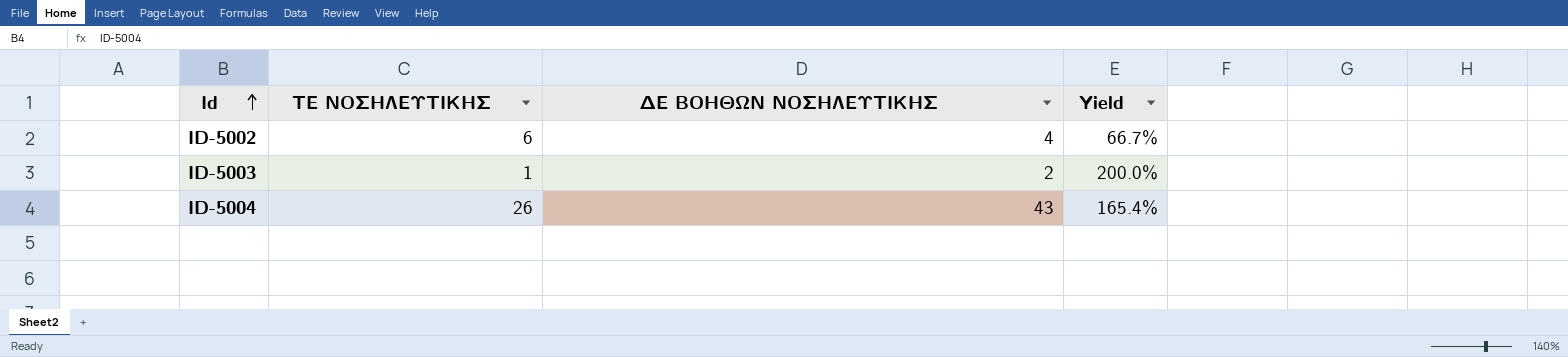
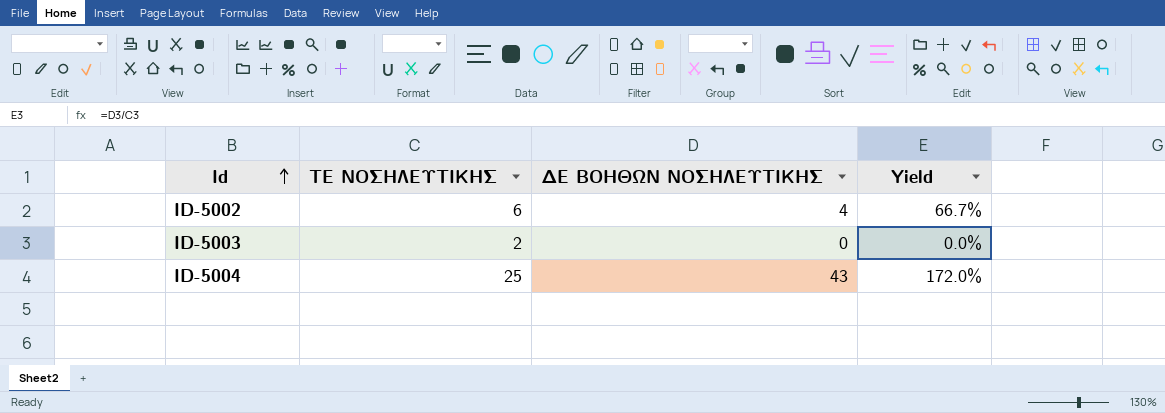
ID-5003 | ΤΕ ΝΟΣΗΛΕΥΤΙΚΗΣ: 1 -> 2
ID-5003 | ΔΕ ΒΟΗΘΩΝ ΝΟΣΗΛΕΥΤΙΚΗΣ: 2 -> 0
ID-5003 | Yield: 200.0% -> 0.0%
ID-5004 | ΤΕ ΝΟΣΗΛΕΥΤΙΚΗΣ: 26 -> 25
ID-5004 | Yield: 165.4% -> 172.0%

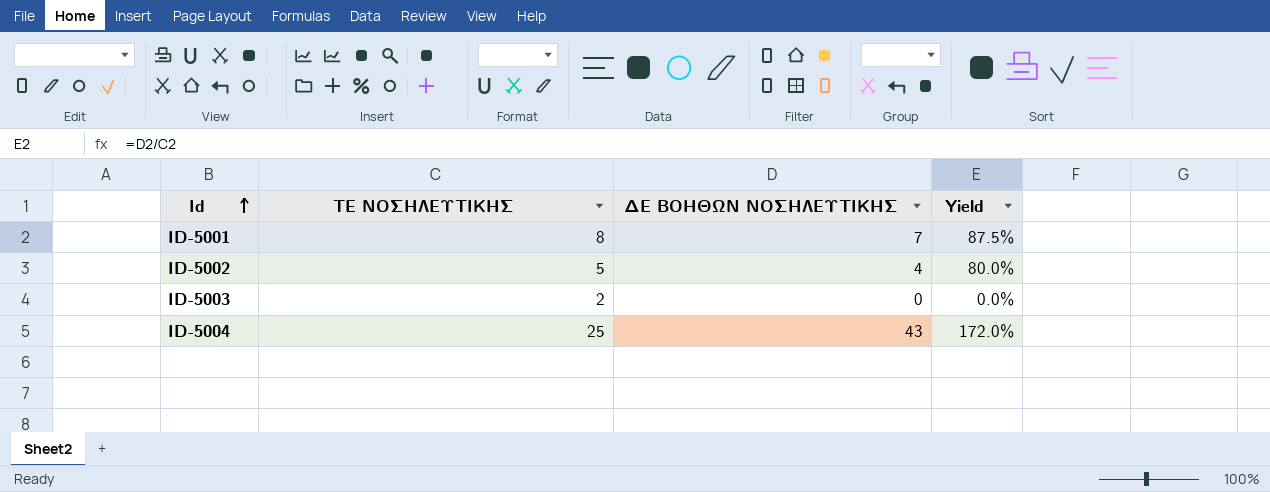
row ID-5001: none -> 8 | 7 | 87.5%
ID-5002 | ΤΕ ΝΟΣΗΛΕΥΤΙΚΗΣ: 6 -> 5
ID-5002 | Yield: 66.7% -> 80.0%

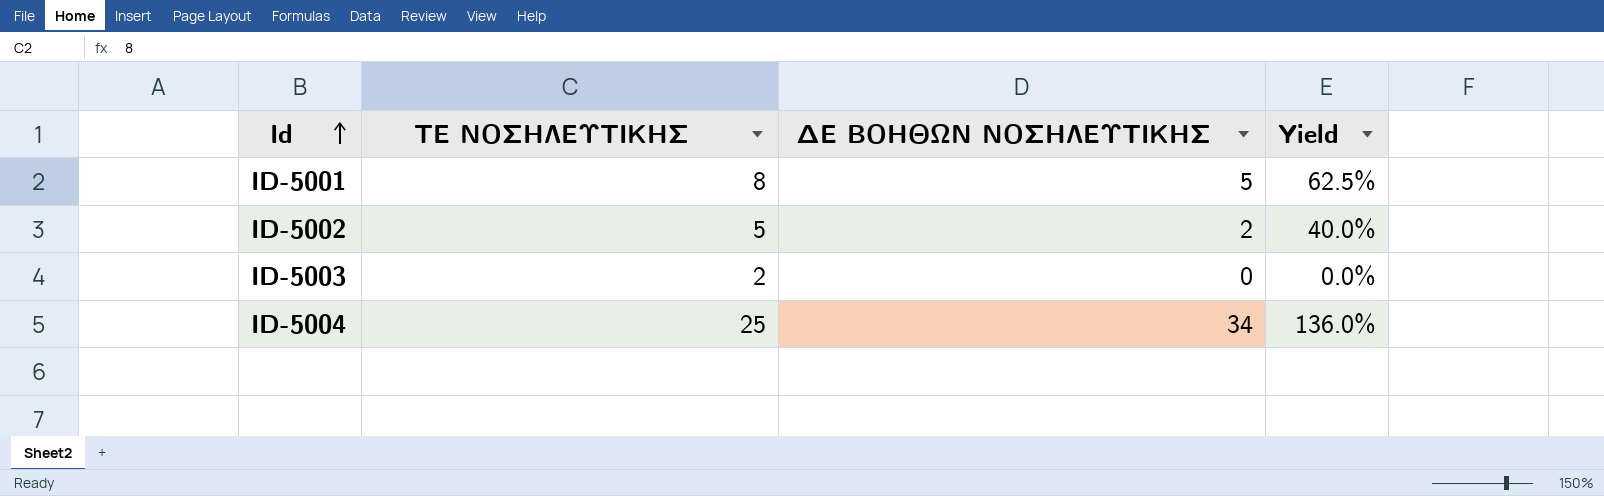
ID-5001 | ΔΕ ΒΟΗΘΩΝ ΝΟΣΗΛΕΥΤΙΚΗΣ: 7 -> 5
ID-5001 | Yield: 87.5% -> 62.5%
ID-5002 | ΔΕ ΒΟΗΘΩΝ ΝΟΣΗΛΕΥΤΙΚΗΣ: 4 -> 2
ID-5002 | Yield: 80.0% -> 40.0%
ID-5004 | ΔΕ ΒΟΗΘΩΝ ΝΟΣΗΛΕΥΤΙΚΗΣ: 43 -> 34
ID-5004 | Yield: 172.0% -> 136.0%

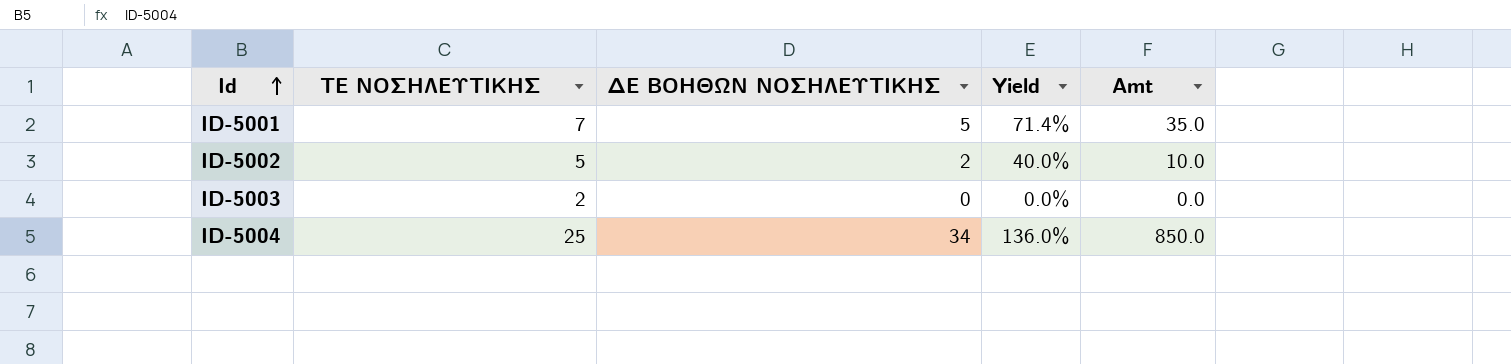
column Amt | formula: none -> [ΤΕ ΝΟΣΗΛΕΥΤΙΚΗΣ] * [ΔΕ ΒΟΗΘΩΝ ΝΟΣΗΛΕΥΤΙΚΗΣ]
ID-5001 | ΤΕ ΝΟΣΗΛΕΥΤΙΚΗΣ: 8 -> 7
ID-5001 | Yield: 62.5% -> 71.4%

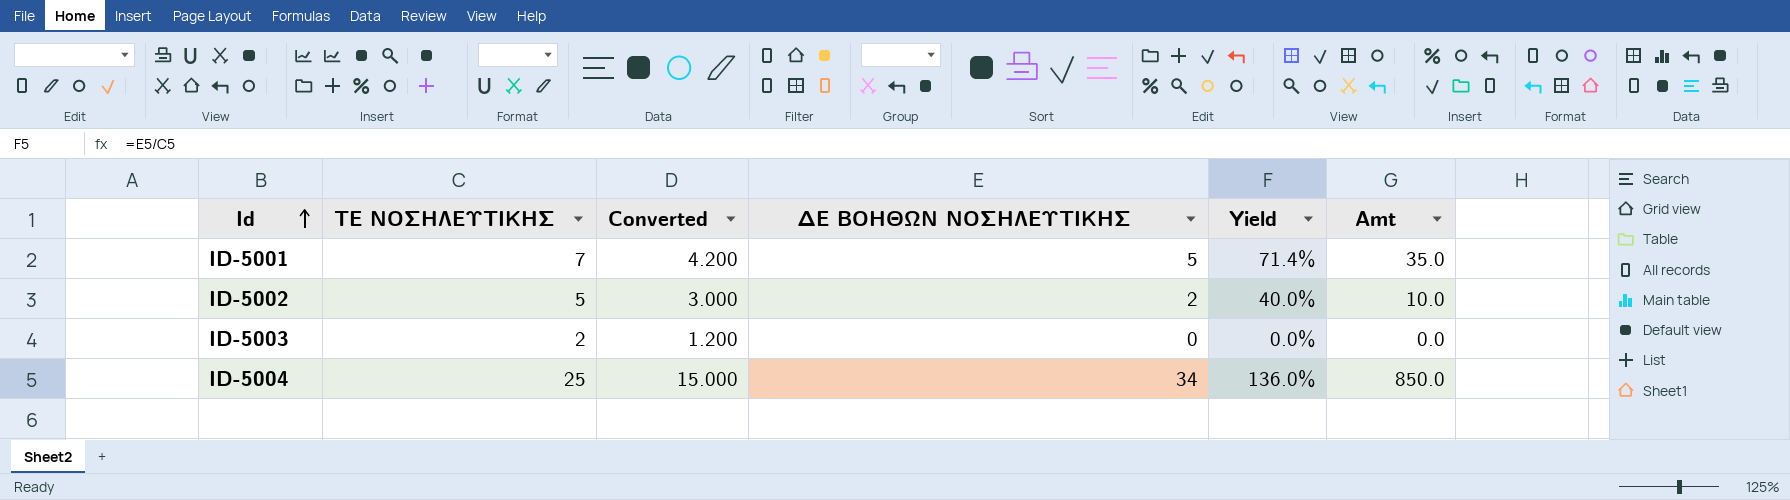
column Converted | formula: none -> [ΤΕ ΝΟΣΗΛΕΥΤΙΚΗΣ] * 0.6

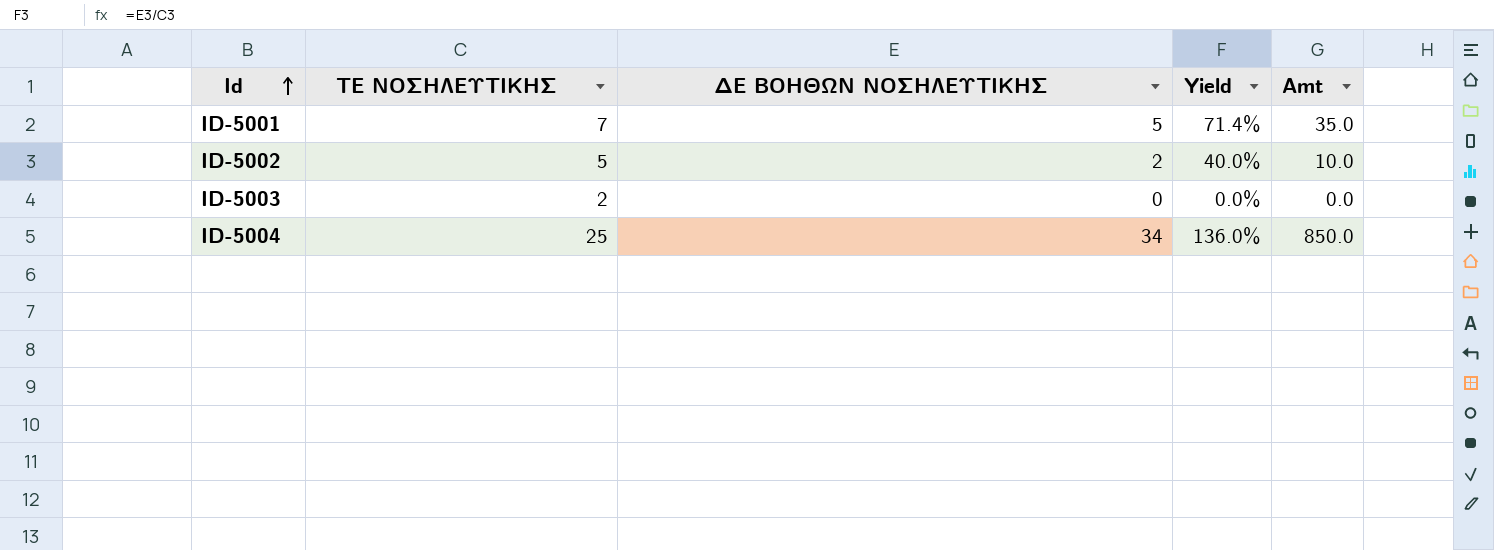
column Converted | formula: [ΤΕ ΝΟΣΗΛΕΥΤΙΚΗΣ] * 0.6 -> none

